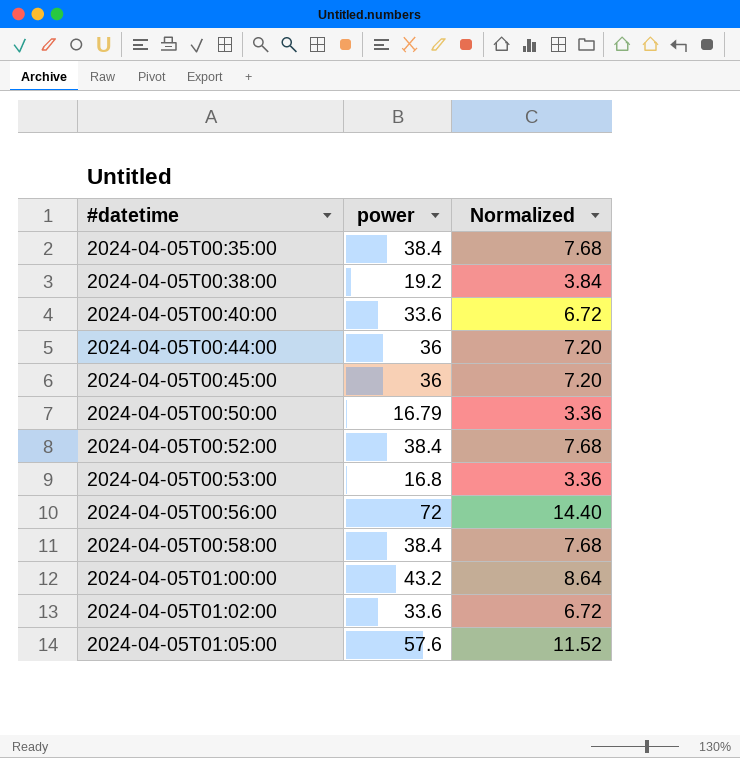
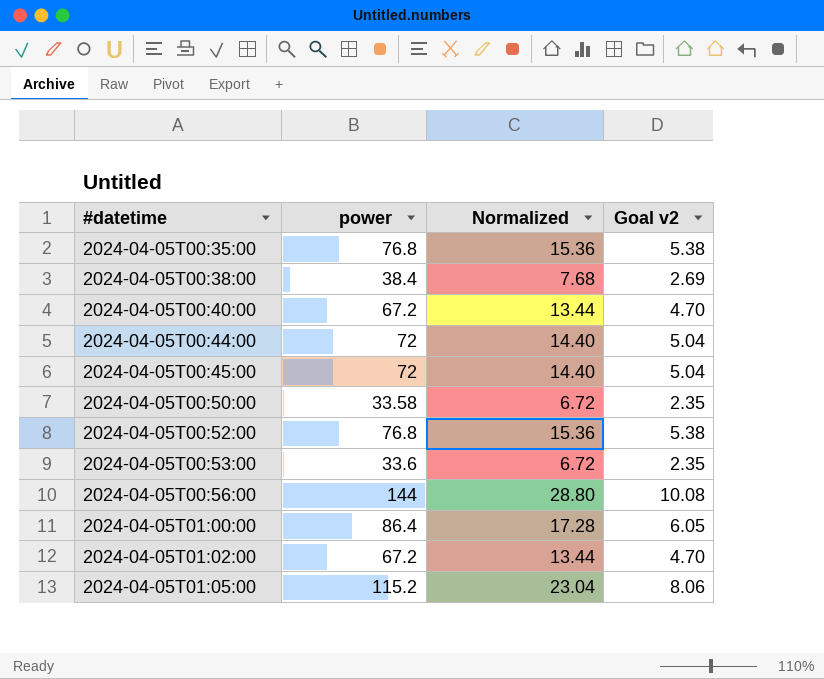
column Goal v2 | formula: none -> [power] * 0.07
row 2024-04-05T00:58:00: 38.4 | 7.68 -> none
2024-04-05T00:35:00 | power: 38.4 -> 76.8
2024-04-05T00:35:00 | Normalized: 7.68 -> 15.36
2024-04-05T00:38:00 | power: 19.2 -> 38.4
2024-04-05T00:38:00 | Normalized: 3.84 -> 7.68
2024-04-05T00:40:00 | power: 33.6 -> 67.2
2024-04-05T00:40:00 | Normalized: 6.72 -> 13.44
2024-04-05T00:44:00 | power: 36 -> 72
2024-04-05T00:44:00 | Normalized: 7.20 -> 14.40
2024-04-05T00:45:00 | power: 36 -> 72
2024-04-05T00:45:00 | Normalized: 7.20 -> 14.40
2024-04-05T00:50:00 | power: 16.79 -> 33.58
2024-04-05T00:50:00 | Normalized: 3.36 -> 6.72
2024-04-05T00:52:00 | power: 38.4 -> 76.8
2024-04-05T00:52:00 | Normalized: 7.68 -> 15.36
2024-04-05T00:53:00 | power: 16.8 -> 33.6
2024-04-05T00:53:00 | Normalized: 3.36 -> 6.72
2024-04-05T00:56:00 | power: 72 -> 144
2024-04-05T00:56:00 | Normalized: 14.40 -> 28.80
2024-04-05T01:00:00 | power: 43.2 -> 86.4
2024-04-05T01:00:00 | Normalized: 8.64 -> 17.28
2024-04-05T01:02:00 | power: 33.6 -> 67.2
2024-04-05T01:02:00 | Normalized: 6.72 -> 13.44
2024-04-05T01:05:00 | power: 57.6 -> 115.2
2024-04-05T01:05:00 | Normalized: 11.52 -> 23.04

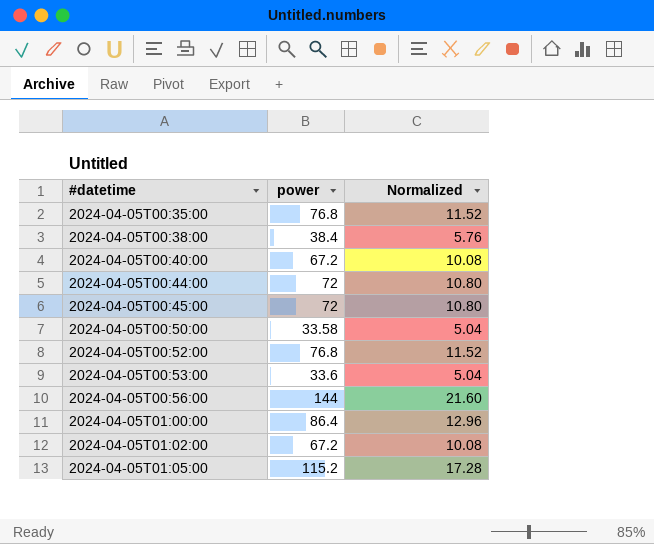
column Goal v2 | formula: [power] * 0.07 -> none
column Normalized | formula: [power] * 0.2 -> [power] * 0.15

